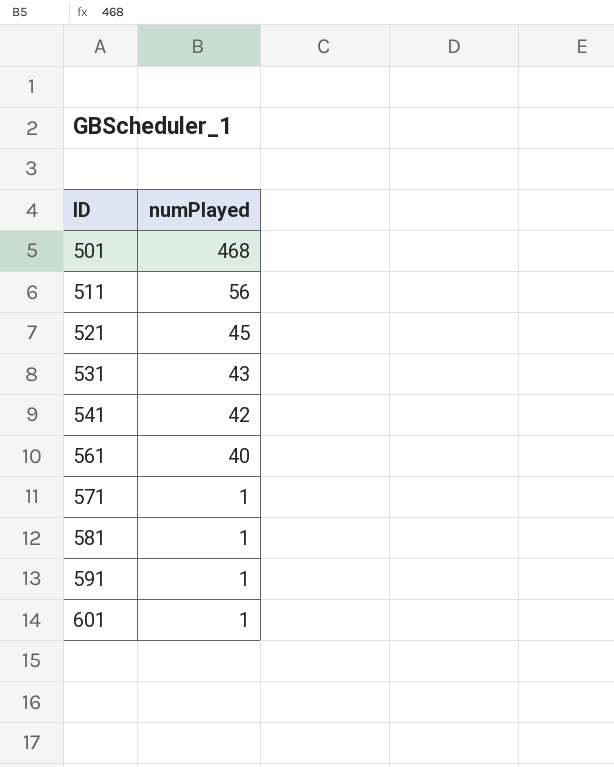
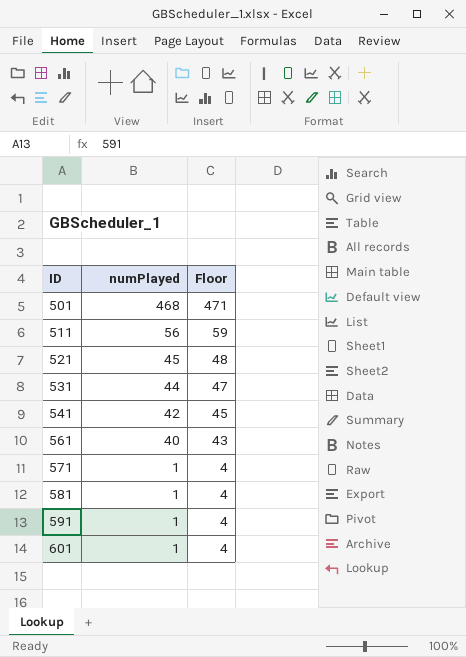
column Floor | formula: none -> [numPlayed] + 3
531 | numPlayed: 43 -> 44

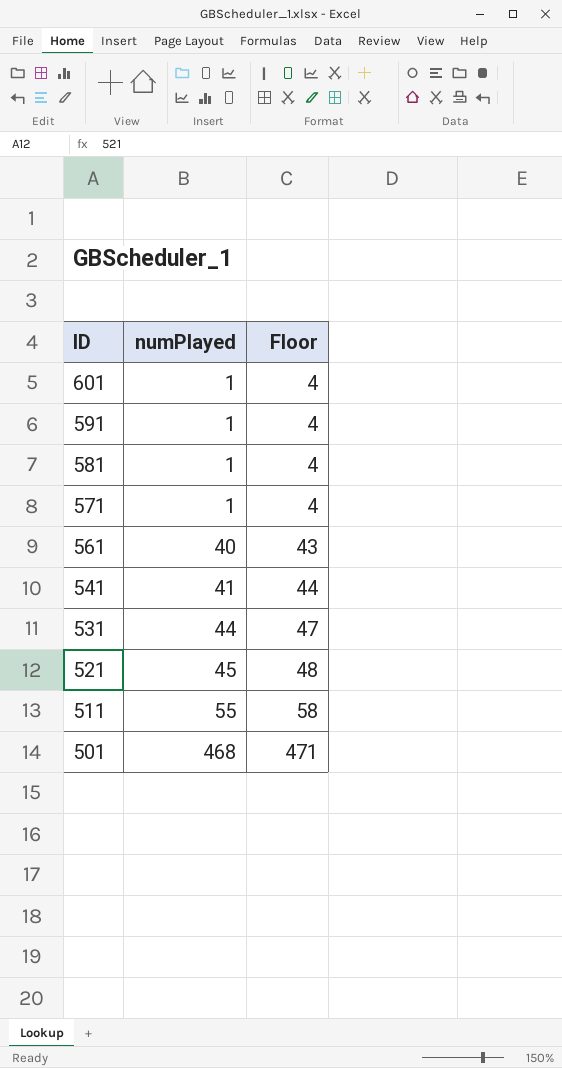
row order: ID ascending -> ID descending
541 | numPlayed: 42 -> 41
541 | Floor: 45 -> 44
511 | numPlayed: 56 -> 55
511 | Floor: 59 -> 58

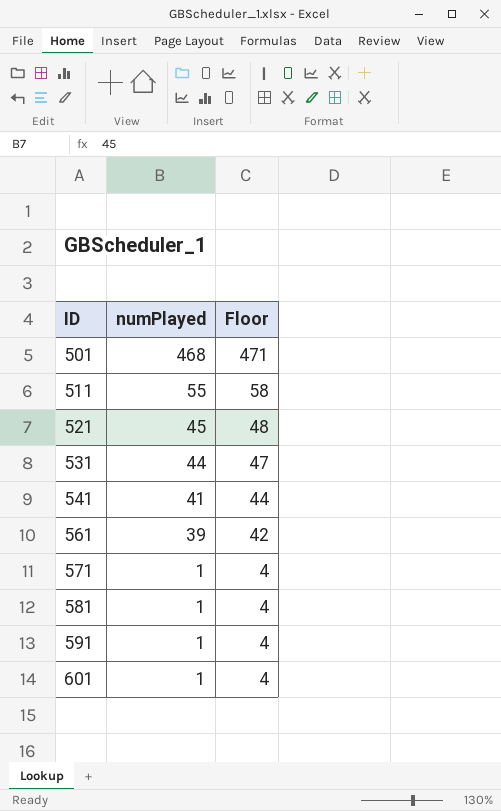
row order: ID descending -> ID ascending
561 | numPlayed: 40 -> 39
561 | Floor: 43 -> 42

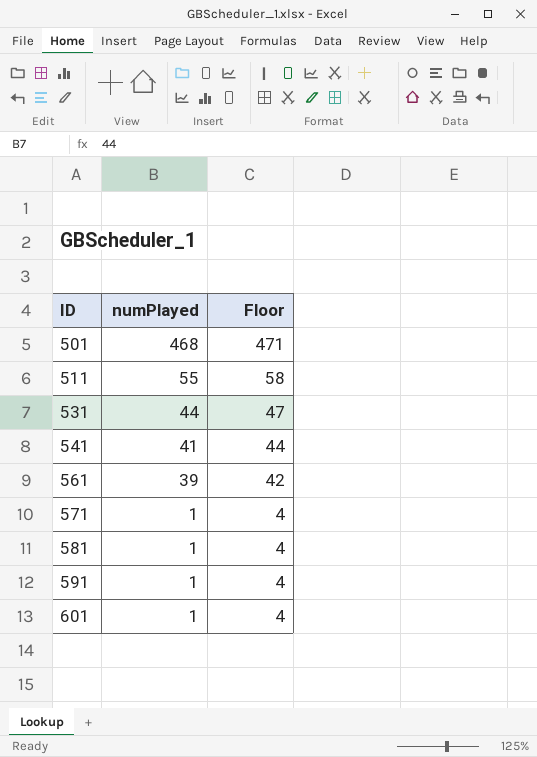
row 521: 45 | 48 -> none

